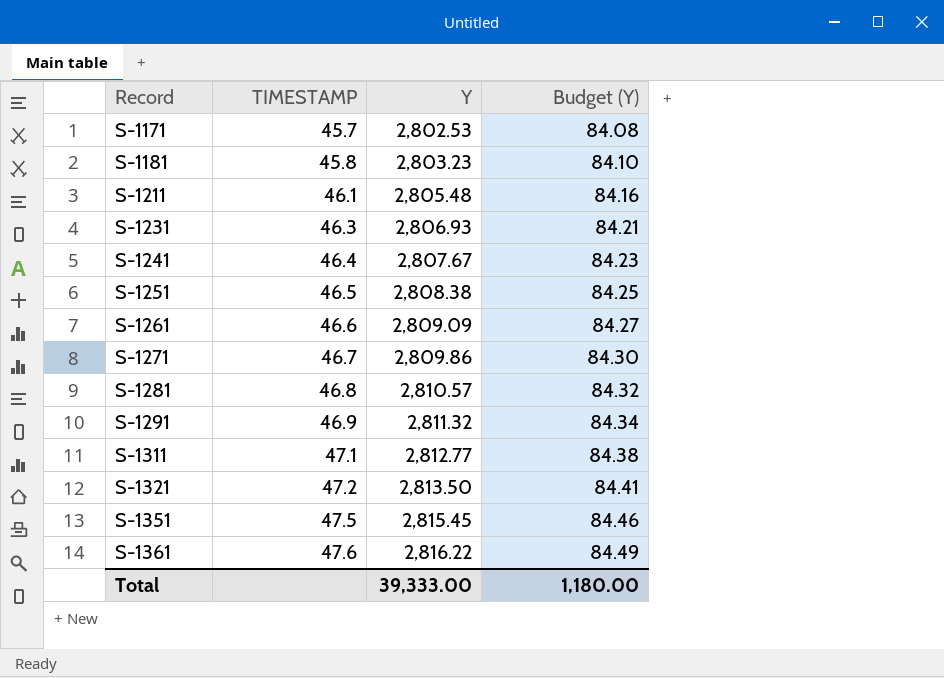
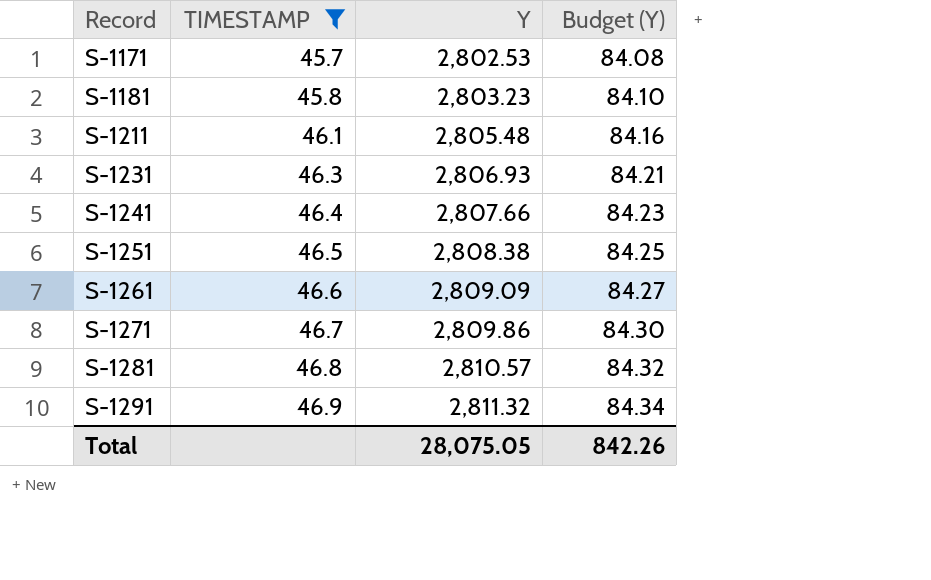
filter: none -> TIMESTAMP <= 46.9
S-1241 | Y: 2,807.67 -> 2,807.66
Total | Y: 39,333.00 -> 28,075.05
Total | Budget (Y): 1,180.00 -> 842.26

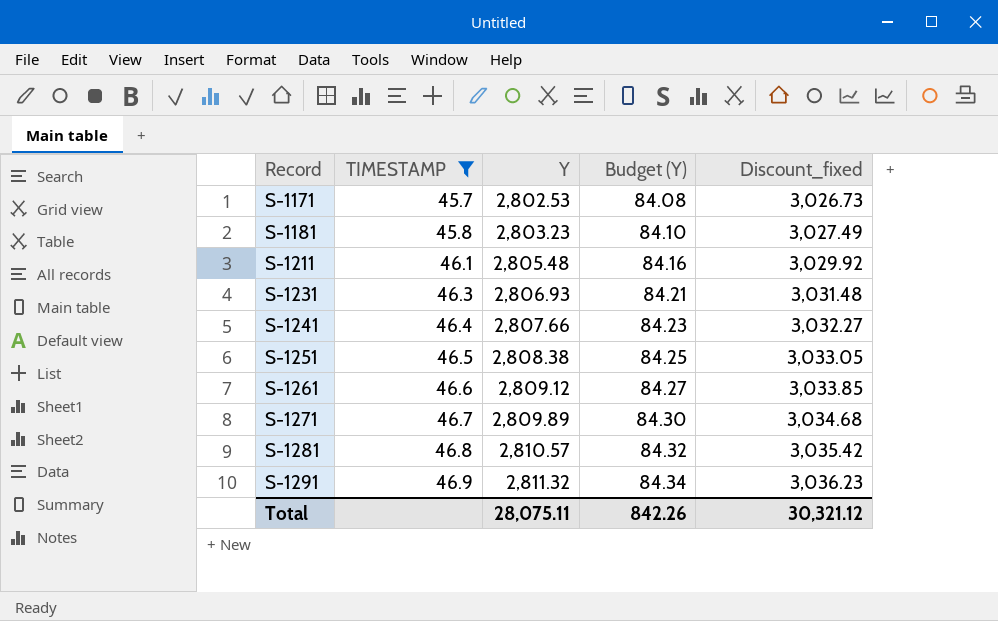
column Discount_fixed | formula: none -> [Y] * 1.08
S-1261 | Y: 2,809.09 -> 2,809.12
S-1271 | Y: 2,809.86 -> 2,809.89
Total | Y: 28,075.05 -> 28,075.11

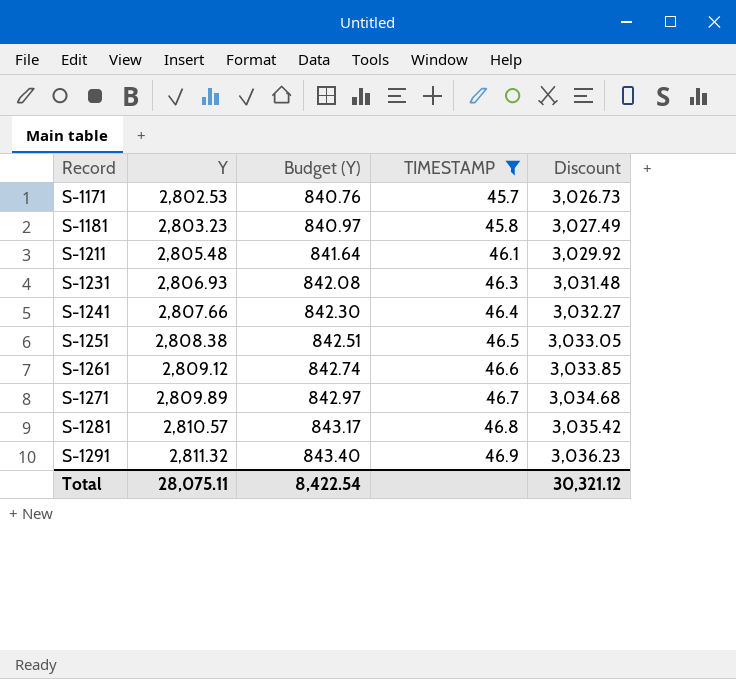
column Budget (Y) | formula: [Y] * 0.03 -> [Y] * 0.3
column TIMESTAMP | position: 2 -> 4
column name: Discount_fixed -> Discount
Total | Budget (Y): 842.26 -> 8,422.54

